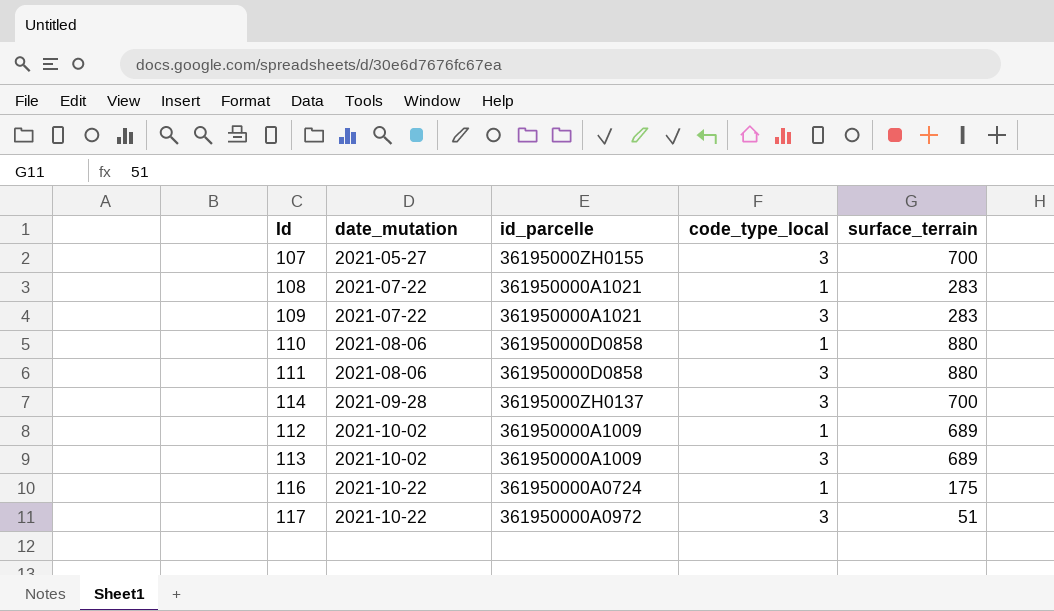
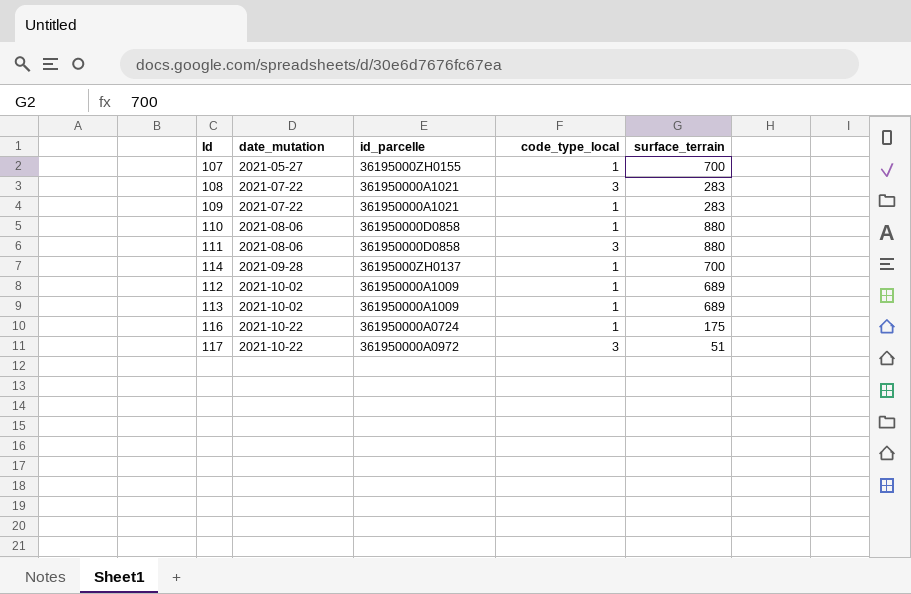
107 | code_type_local: 3 -> 1
108 | code_type_local: 1 -> 3
109 | code_type_local: 3 -> 1
114 | code_type_local: 3 -> 1
113 | code_type_local: 3 -> 1

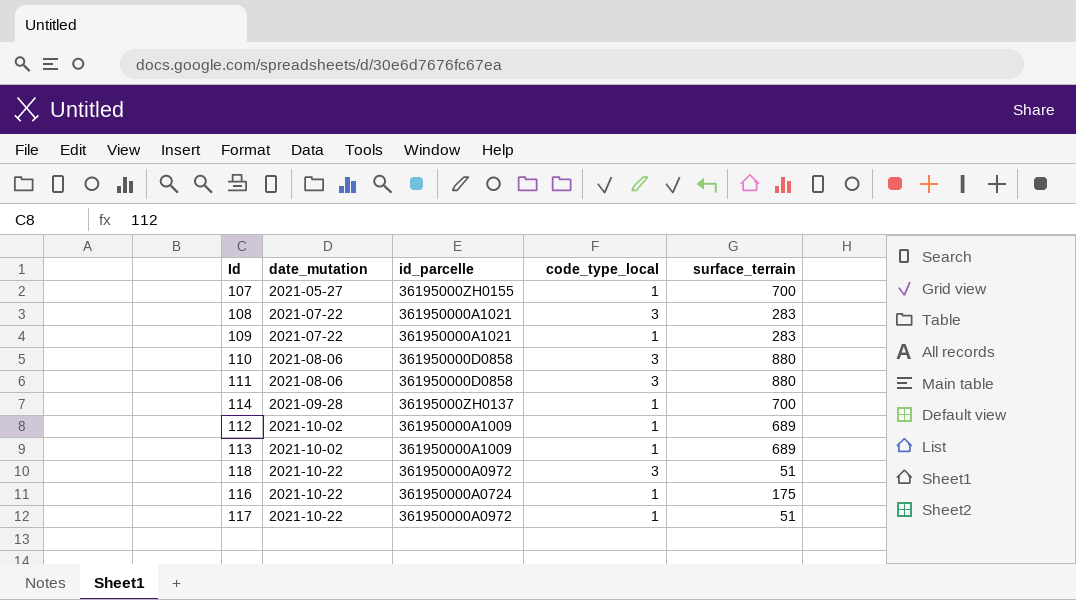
110 | code_type_local: 1 -> 3
row 118: none -> 2021-10-22 | 361950000A0972 | 3 | 51
117 | code_type_local: 3 -> 1

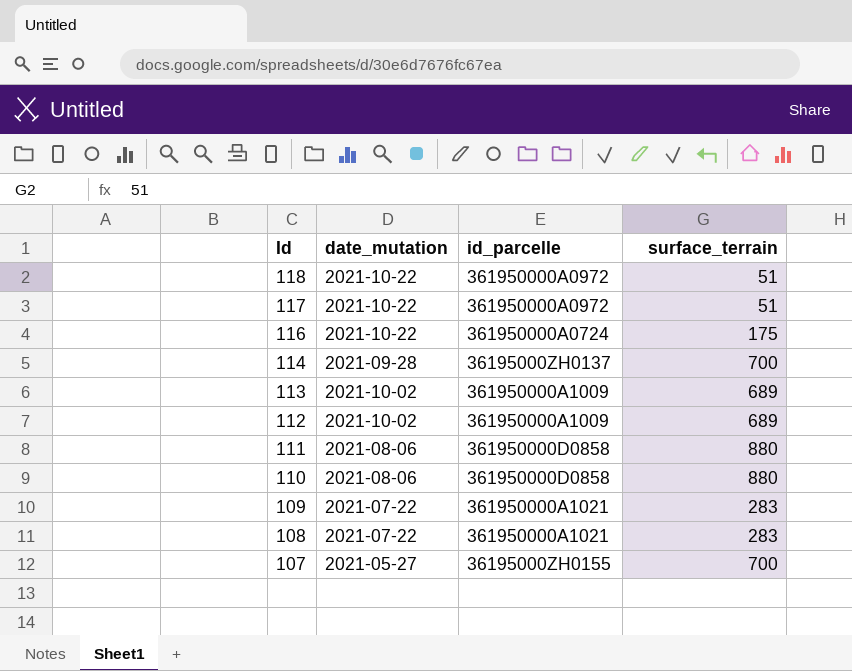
row order: date_mutation ascending -> Id descending
column code_type_local | position: 4 -> none

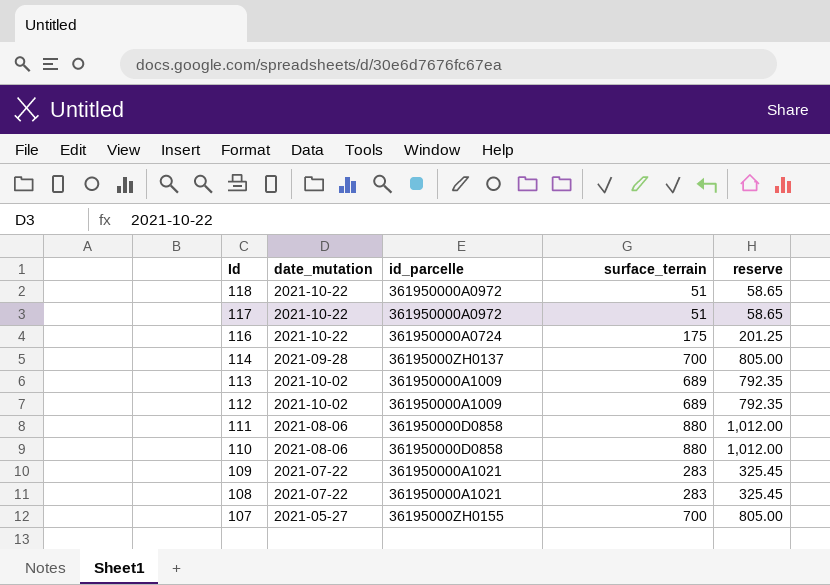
column reserve | formula: none -> [surface_terrain] * 1.15

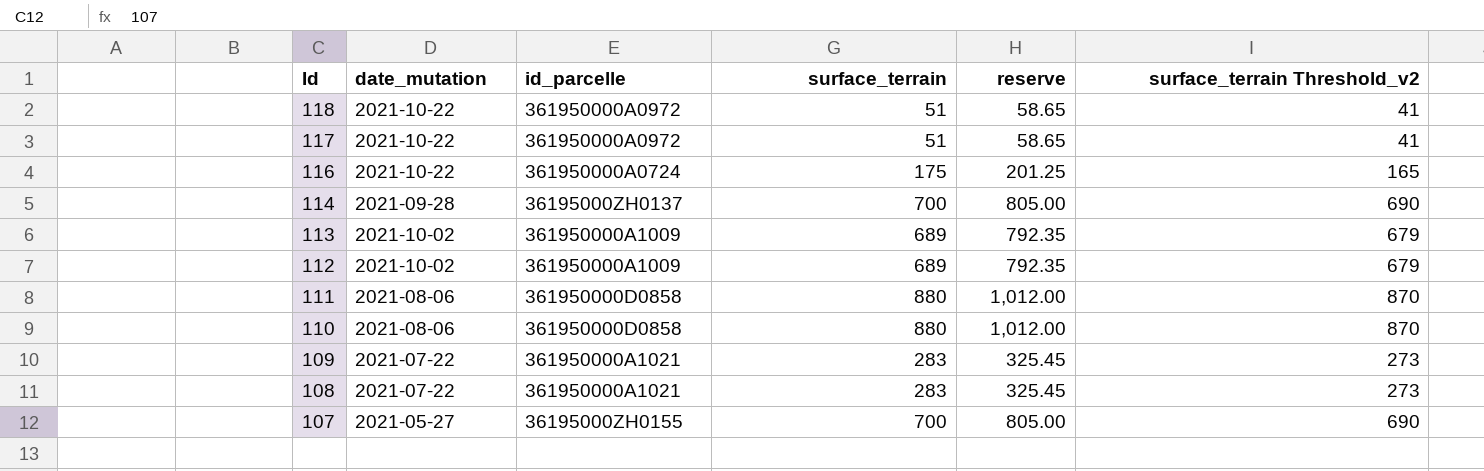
column surface_terrain Threshold_v2 | formula: none -> [surface_terrain] - 10

